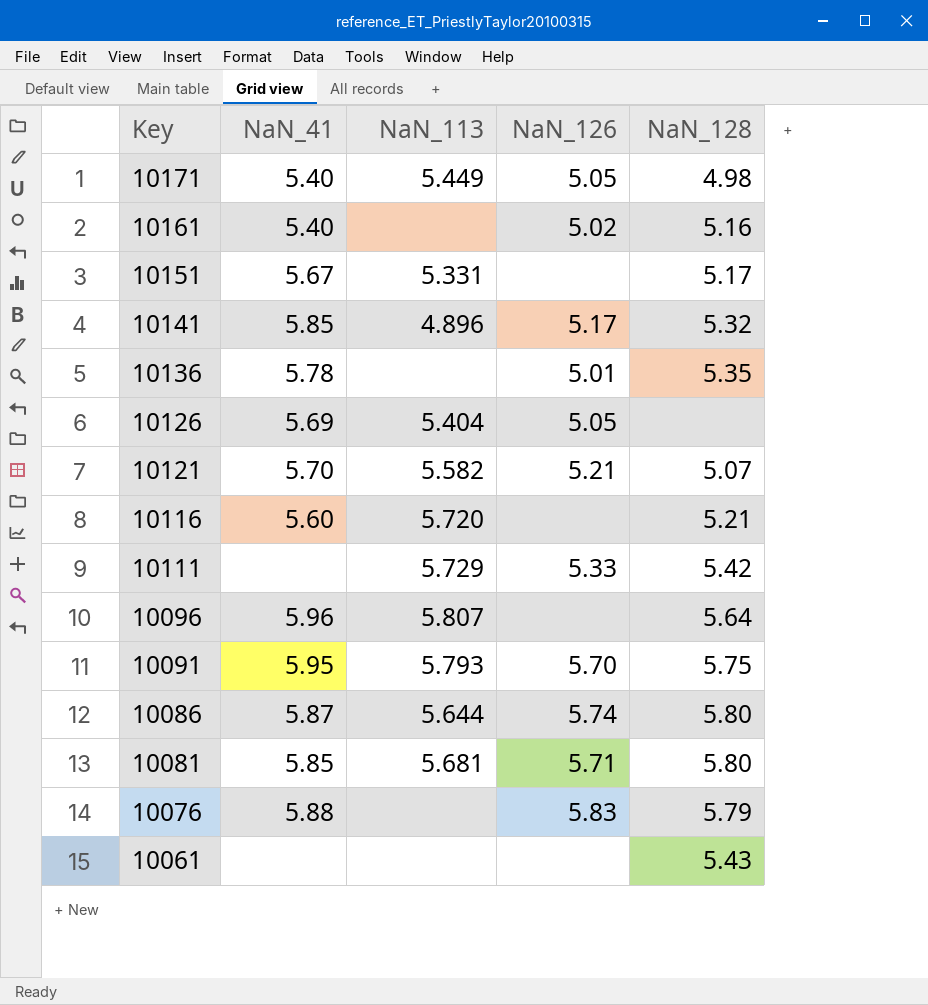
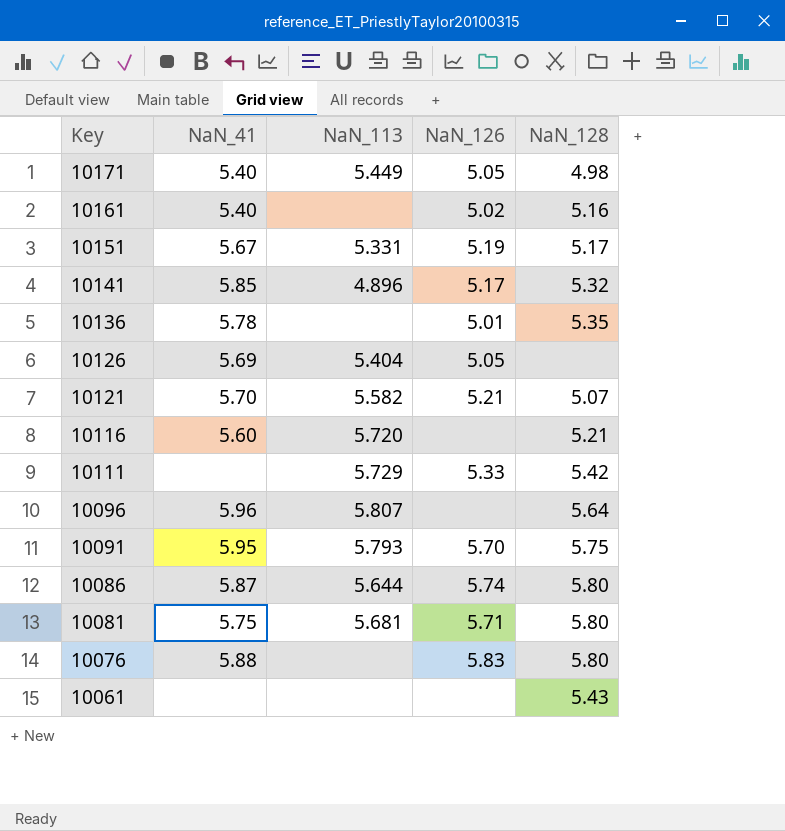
10151 | NaN_126: none -> 5.19
10081 | NaN_41: 5.85 -> 5.75
10076 | NaN_128: 5.79 -> 5.80

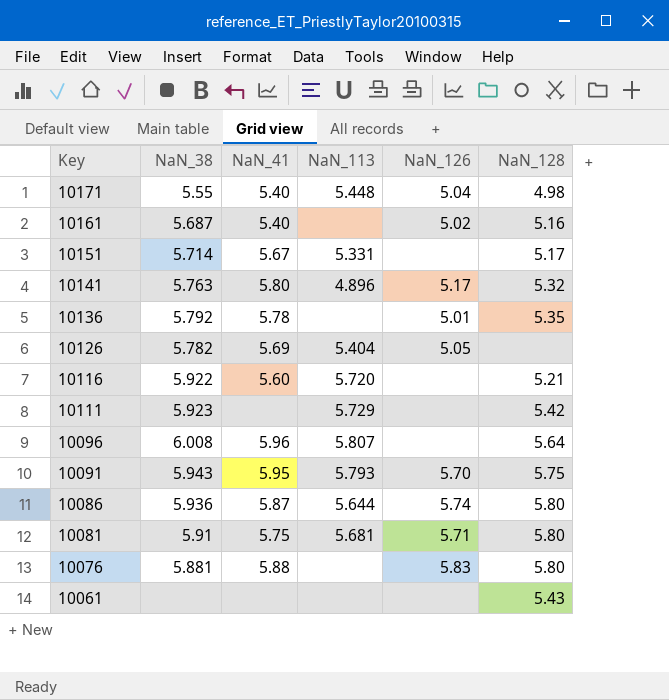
column NaN_38 | position: none -> 2
row 10121: 5.70 | 5.582 | 5.21 | 5.07 -> none
10171 | NaN_113: 5.449 -> 5.448
10171 | NaN_126: 5.05 -> 5.04
10151 | NaN_126: 5.19 -> none
10141 | NaN_41: 5.85 -> 5.80
10111 | NaN_126: 5.33 -> none

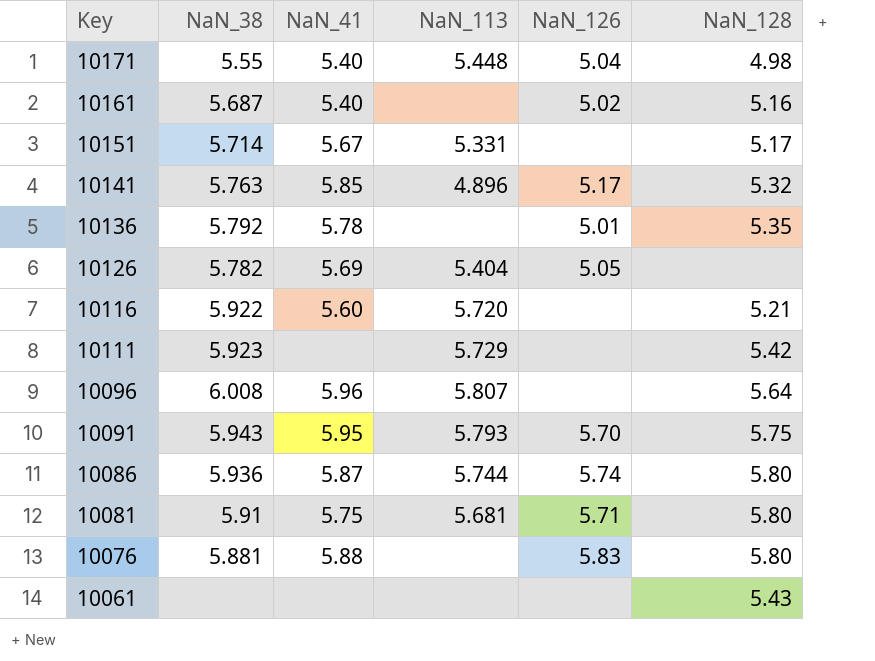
10141 | NaN_41: 5.80 -> 5.85
10086 | NaN_113: 5.644 -> 5.744

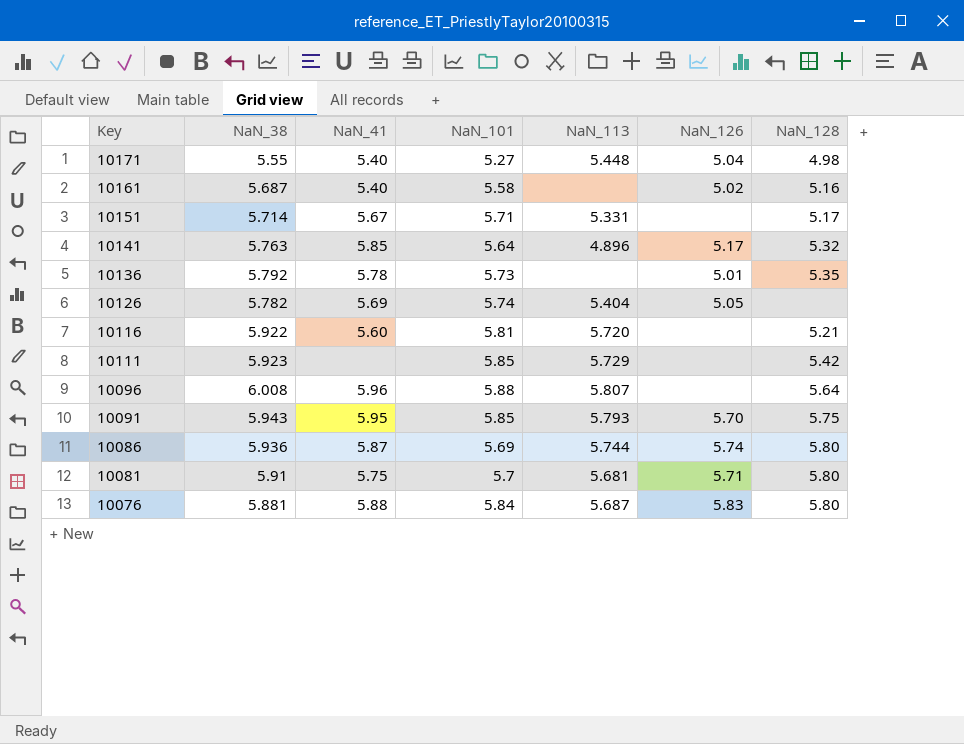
column NaN_101 | position: none -> 4
row 10061: none | none | none | none | 5.43 -> none
10076 | NaN_113: none -> 5.687

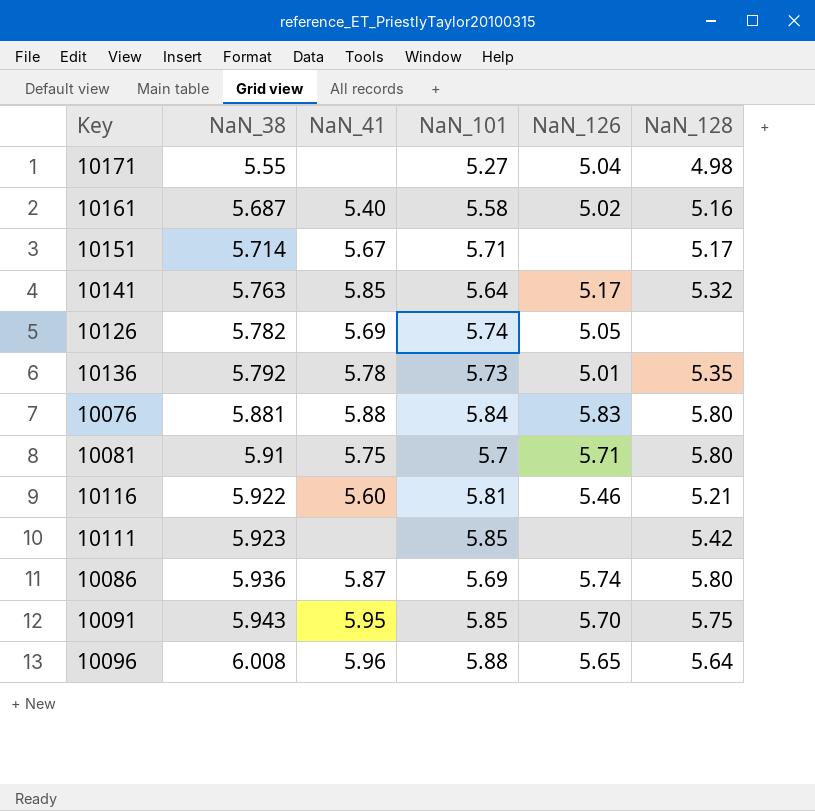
row order: Key descending -> NaN_38 ascending
column NaN_113 | position: 5 -> none
10171 | NaN_41: 5.40 -> none
10116 | NaN_126: none -> 5.46
10096 | NaN_126: none -> 5.65

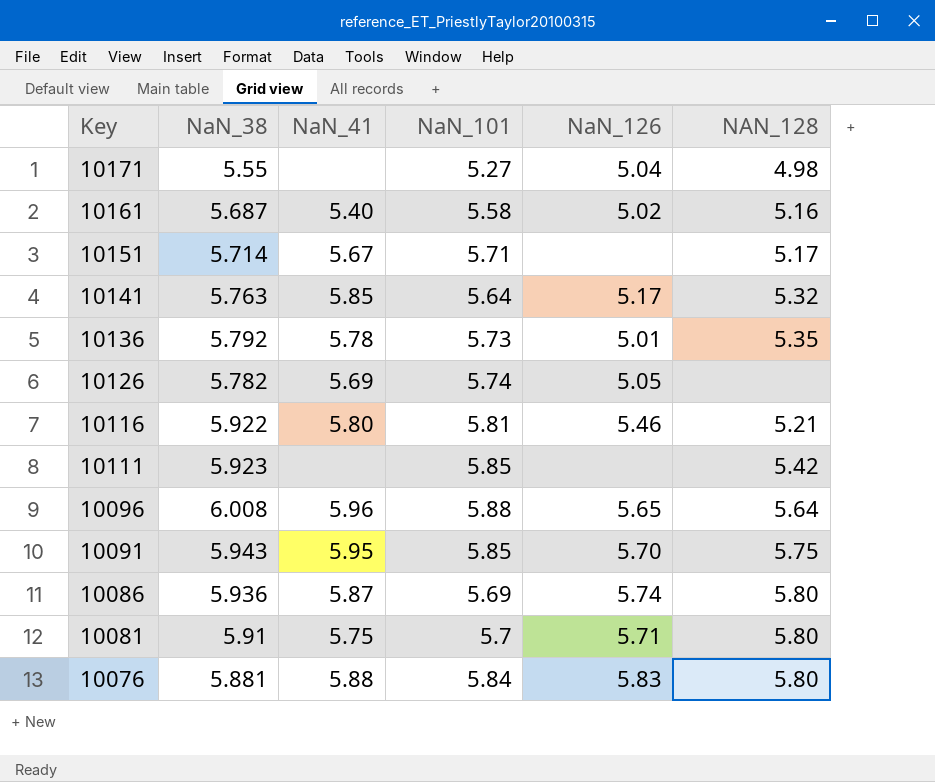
row order: NaN_38 ascending -> Key descending
column name: NaN_128 -> NAN_128
10116 | NaN_41: 5.60 -> 5.80

